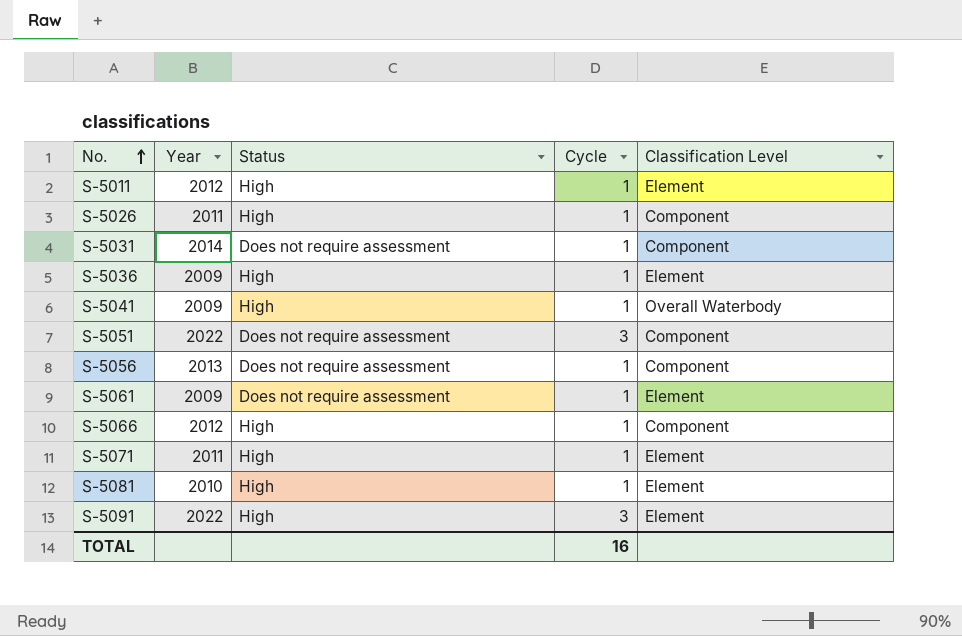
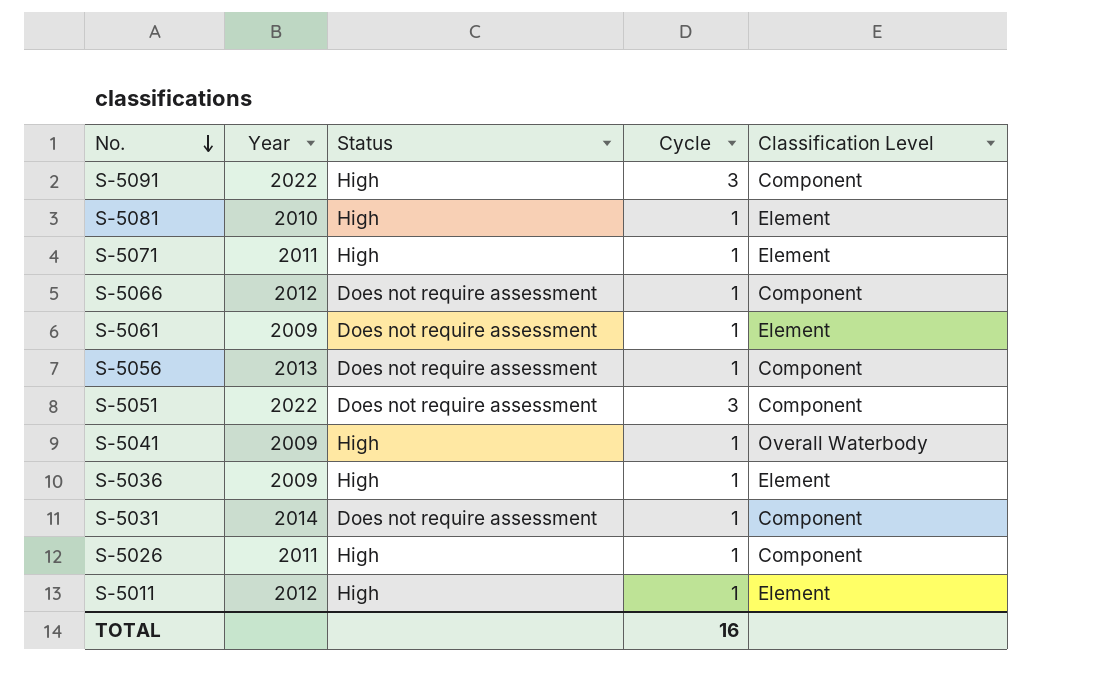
row order: No. ascending -> No. descending
S-5091 | Classification Level: Element -> Component
S-5066 | Status: High -> Does not require assessment

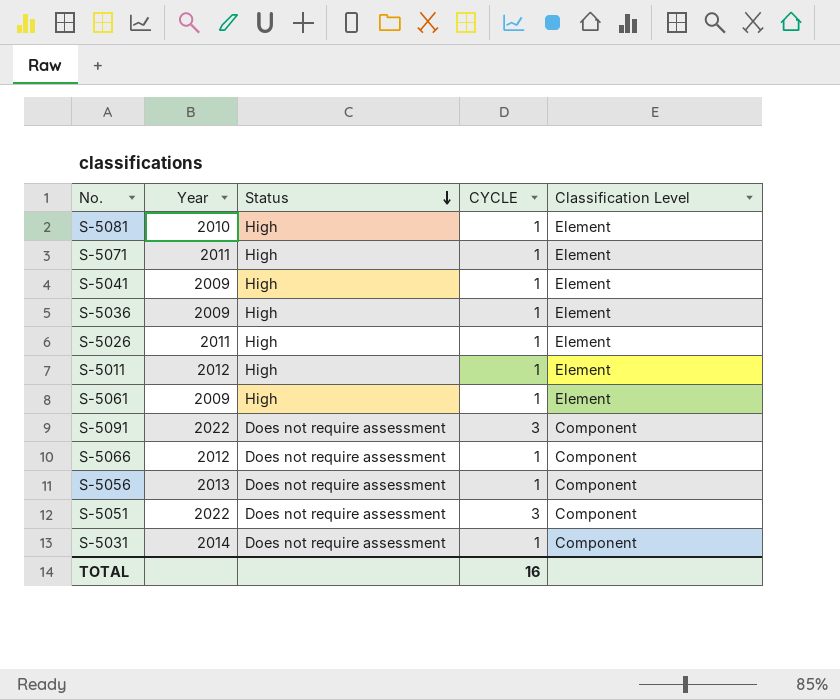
row order: No. descending -> Status descending
column name: Cycle -> CYCLE
S-5041 | Classification Level: Overall Waterbody -> Element
S-5026 | Classification Level: Component -> Element
S-5061 | Status: Does not require assessment -> High
S-5091 | Status: High -> Does not require assessment

